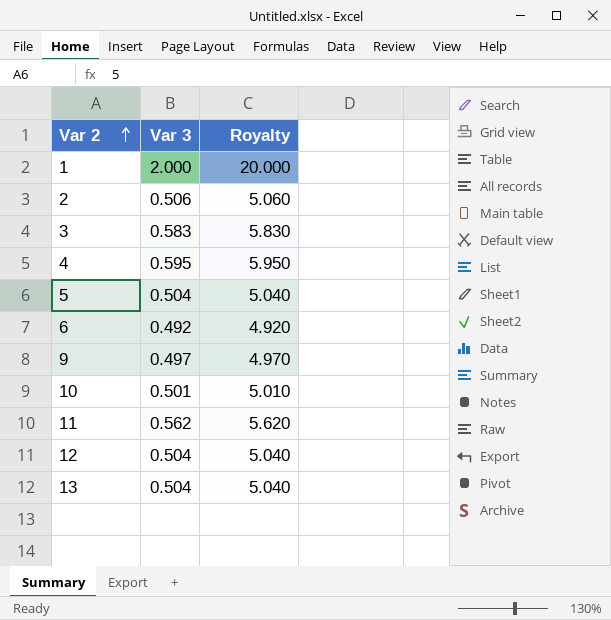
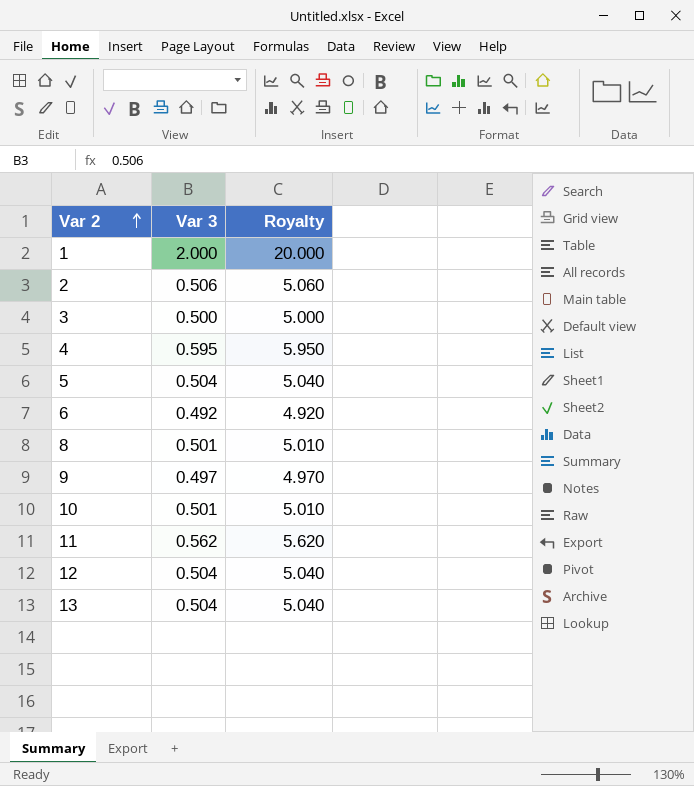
3 | Var 3: 0.583 -> 0.500
3 | Royalty: 5.830 -> 5.000
row 8: none -> 0.501 | 5.010

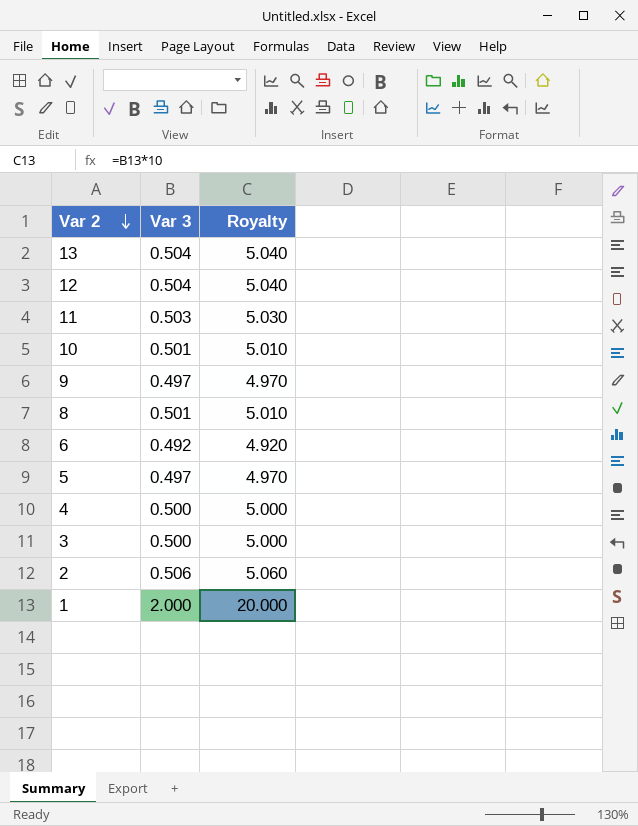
row order: Var 2 ascending -> Var 2 descending
11 | Var 3: 0.562 -> 0.503
11 | Royalty: 5.620 -> 5.030
5 | Var 3: 0.504 -> 0.497
5 | Royalty: 5.040 -> 4.970
4 | Var 3: 0.595 -> 0.500
4 | Royalty: 5.950 -> 5.000

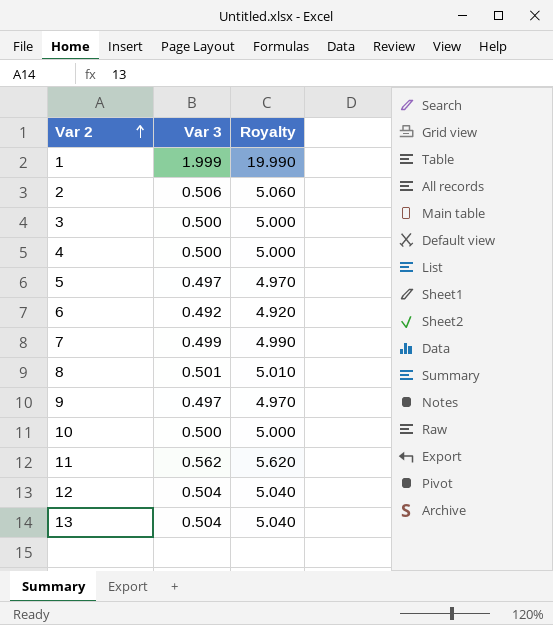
row order: Var 2 descending -> Var 2 ascending
1 | Var 3: 2.000 -> 1.999
1 | Royalty: 20.000 -> 19.990
row 7: none -> 0.499 | 4.990
10 | Var 3: 0.501 -> 0.500
10 | Royalty: 5.010 -> 5.000
11 | Var 3: 0.503 -> 0.562
11 | Royalty: 5.030 -> 5.620

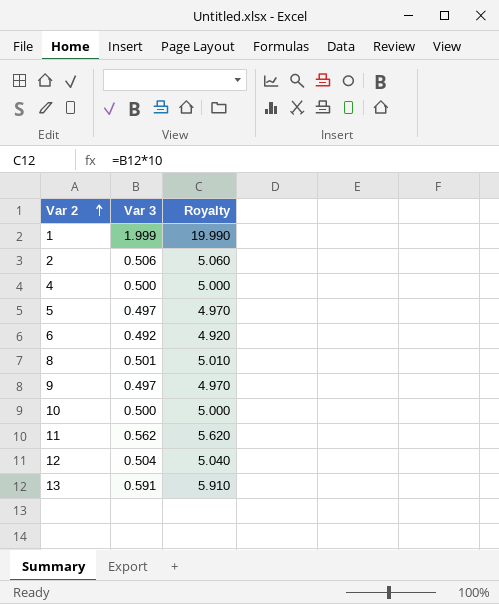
row 3: 0.500 | 5.000 -> none
row 7: 0.499 | 4.990 -> none
13 | Var 3: 0.504 -> 0.591
13 | Royalty: 5.040 -> 5.910

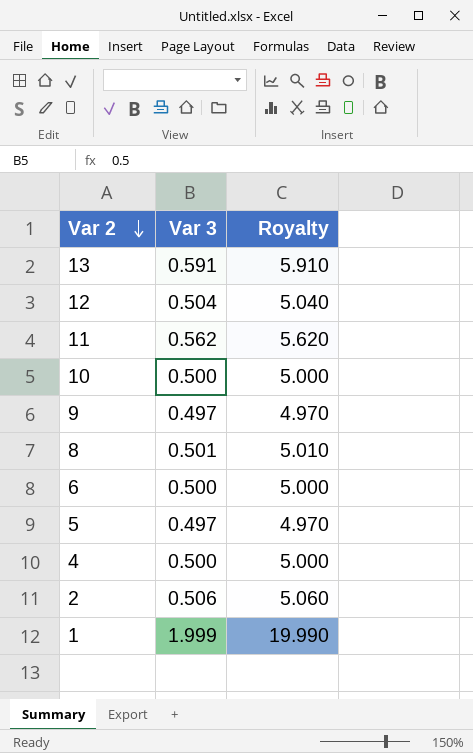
row order: Var 2 ascending -> Var 2 descending
6 | Var 3: 0.492 -> 0.500
6 | Royalty: 4.920 -> 5.000

